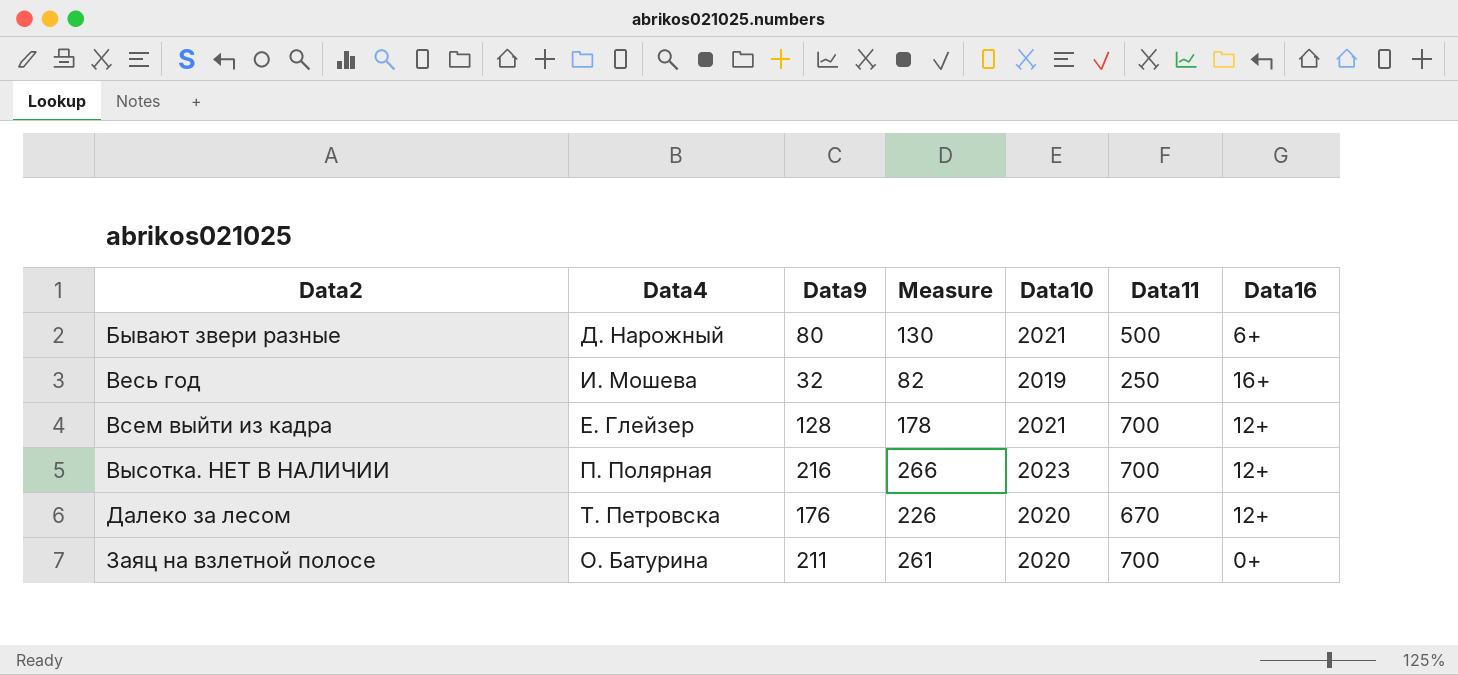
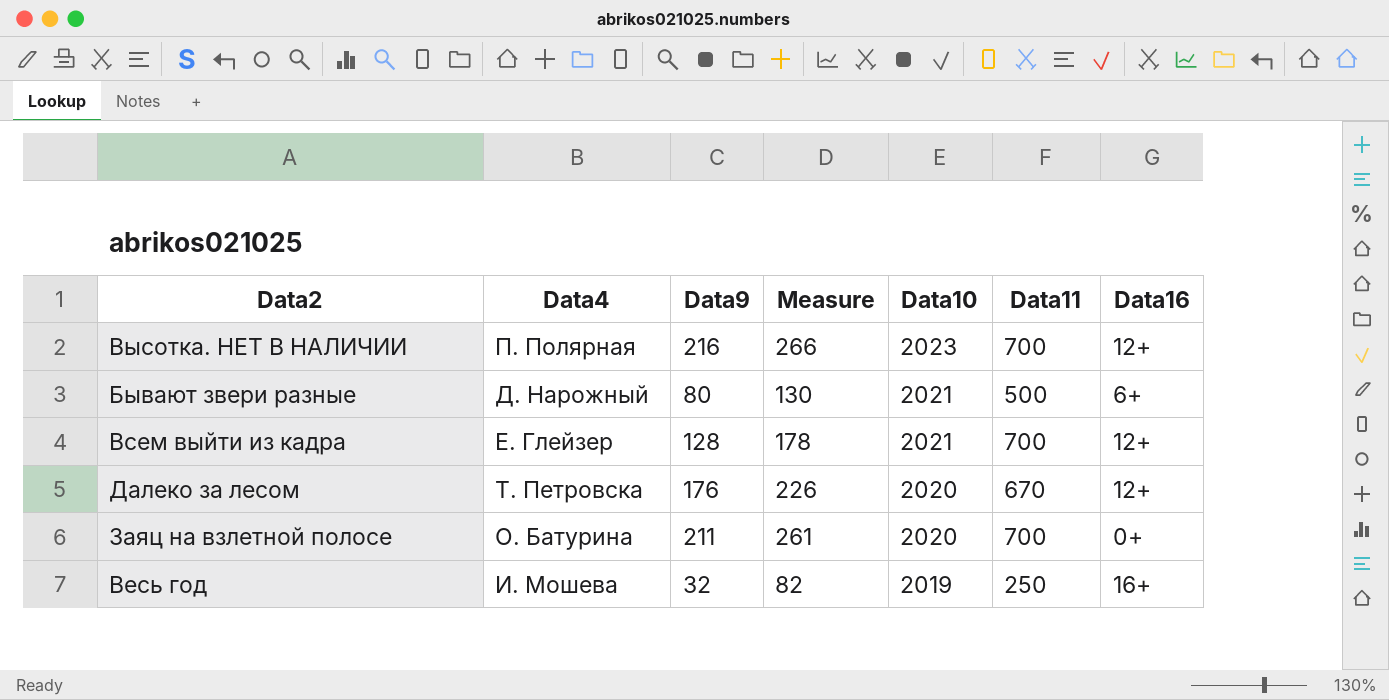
row order: Data2 ascending -> Data10 descending

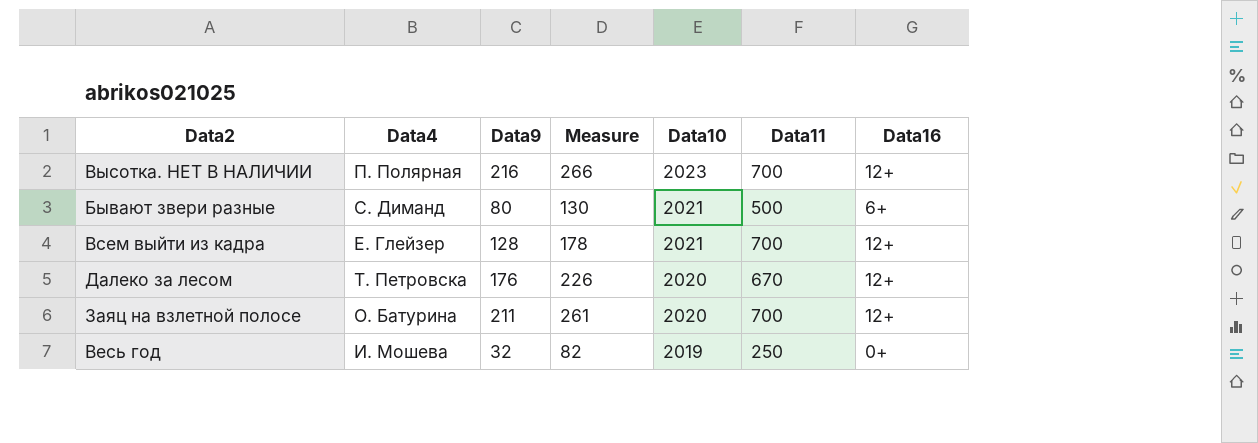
Бывают звери разные | Data4: Д. Нарожный -> С. Диманд
Заяц на взлетной полосе | Data16: 0+ -> 12+
Весь год | Data16: 16+ -> 0+

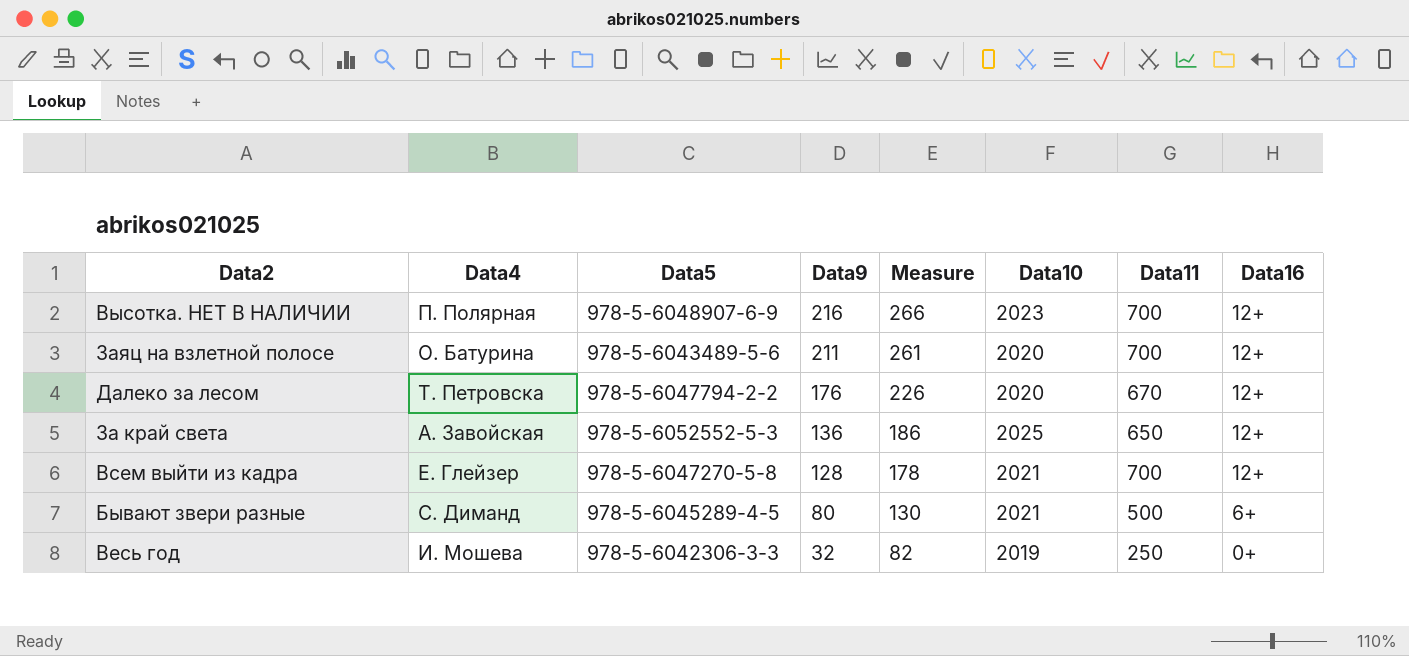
row order: Data10 descending -> Data9 descending
column Data5 | position: none -> 3
row За край света: none -> А. Завойская | 978-5-6052552-5-3 | 136 | 186 | 2025 | 650 | 12+

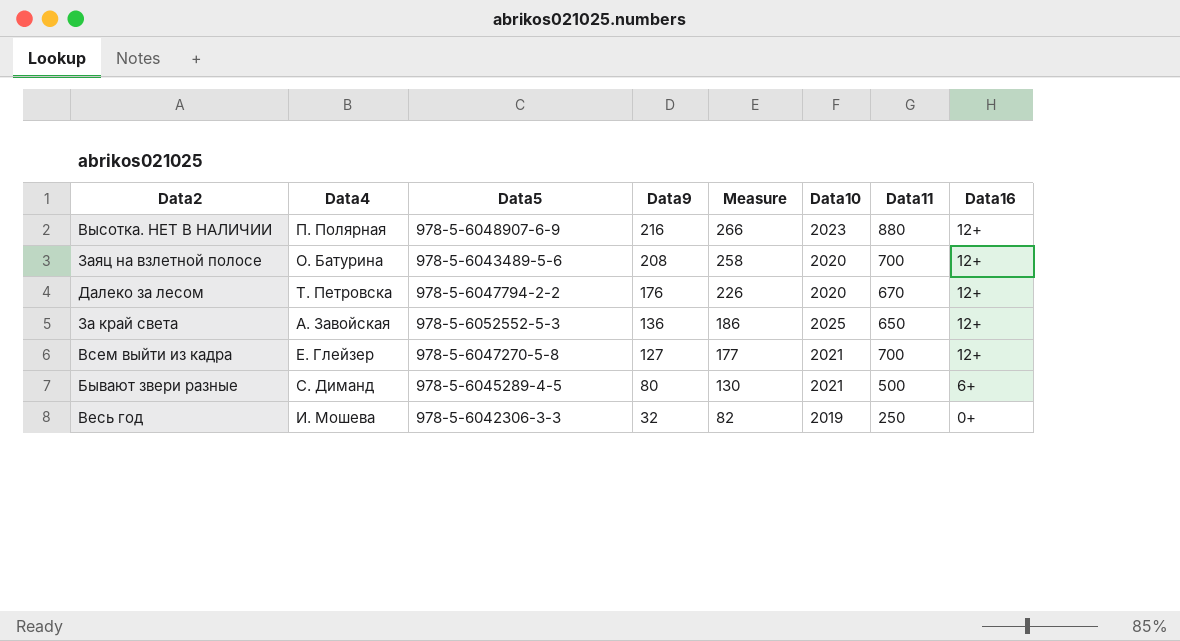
Высотка. НЕТ В НАЛИЧИИ | Data11: 700 -> 880
Заяц на взлетной полосе | Data9: 211 -> 208
Заяц на взлетной полосе | Measure: 261 -> 258
Всем выйти из кадра | Data9: 128 -> 127
Всем выйти из кадра | Measure: 178 -> 177

